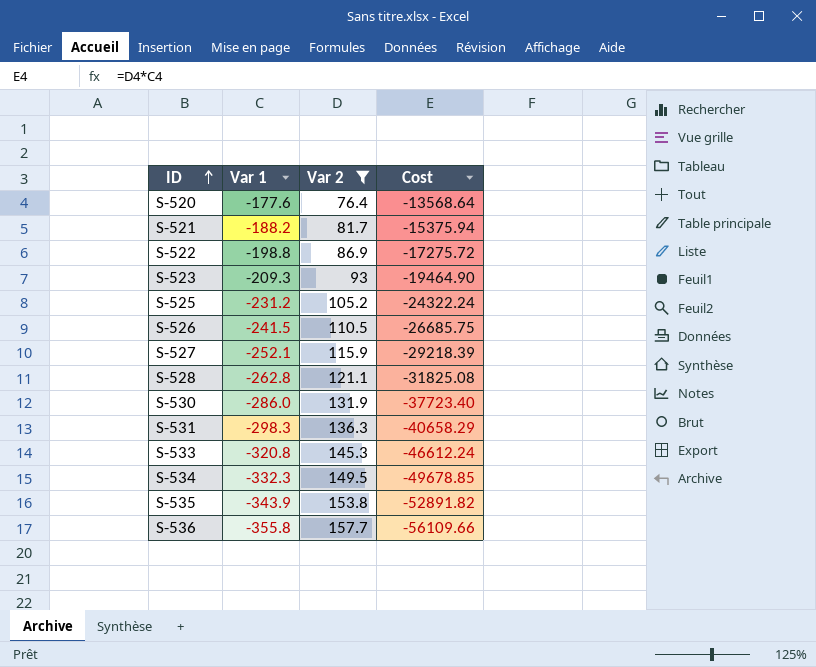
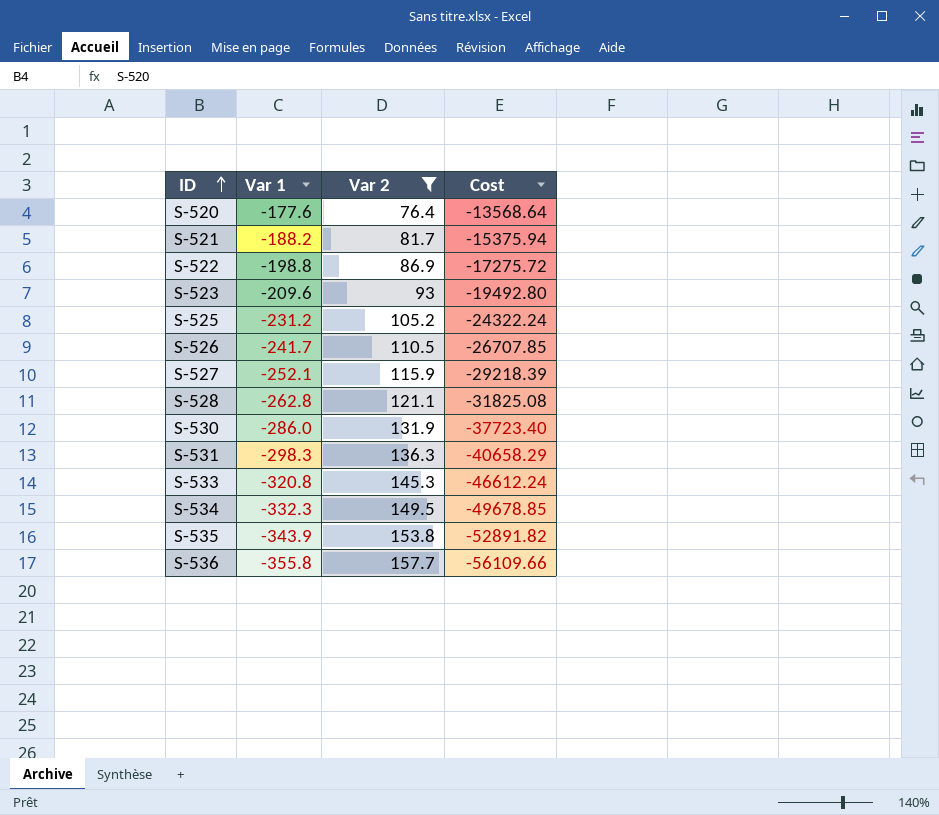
S-523 | Var 1: -209.3 -> -209.6
S-523 | Cost: -19464.90 -> -19492.80
S-526 | Var 1: -241.5 -> -241.7
S-526 | Cost: -26685.75 -> -26707.85

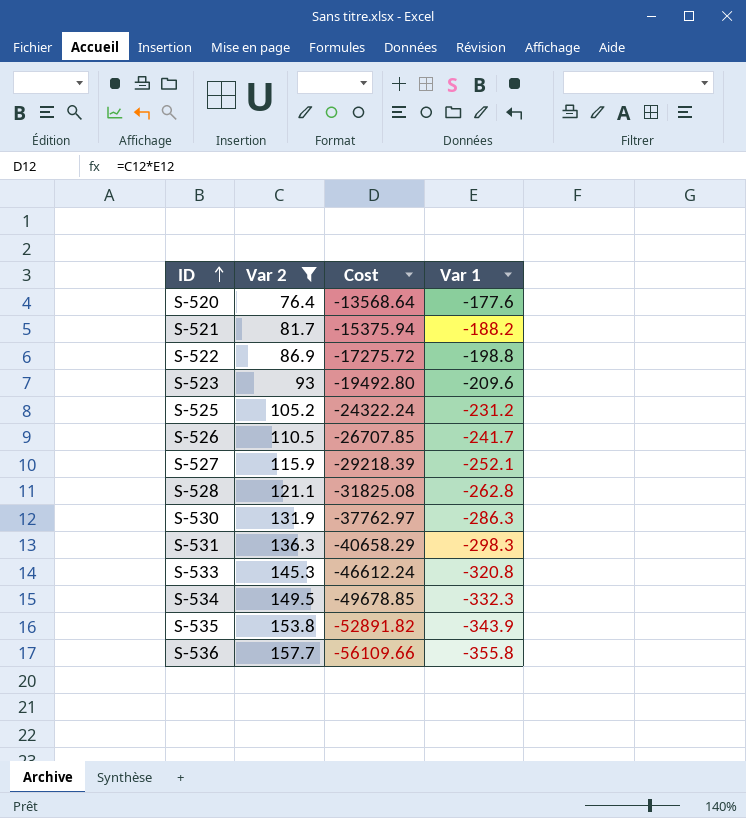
column Var 1 | position: 2 -> 4
S-530 | Cost: -37723.40 -> -37762.97
S-530 | Var 1: -286.0 -> -286.3

